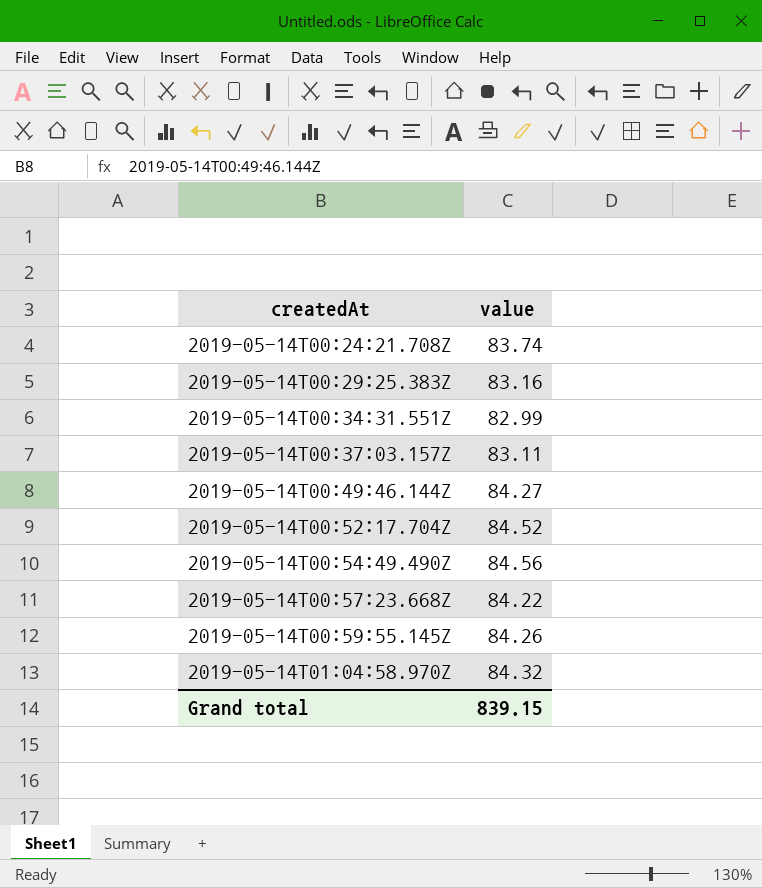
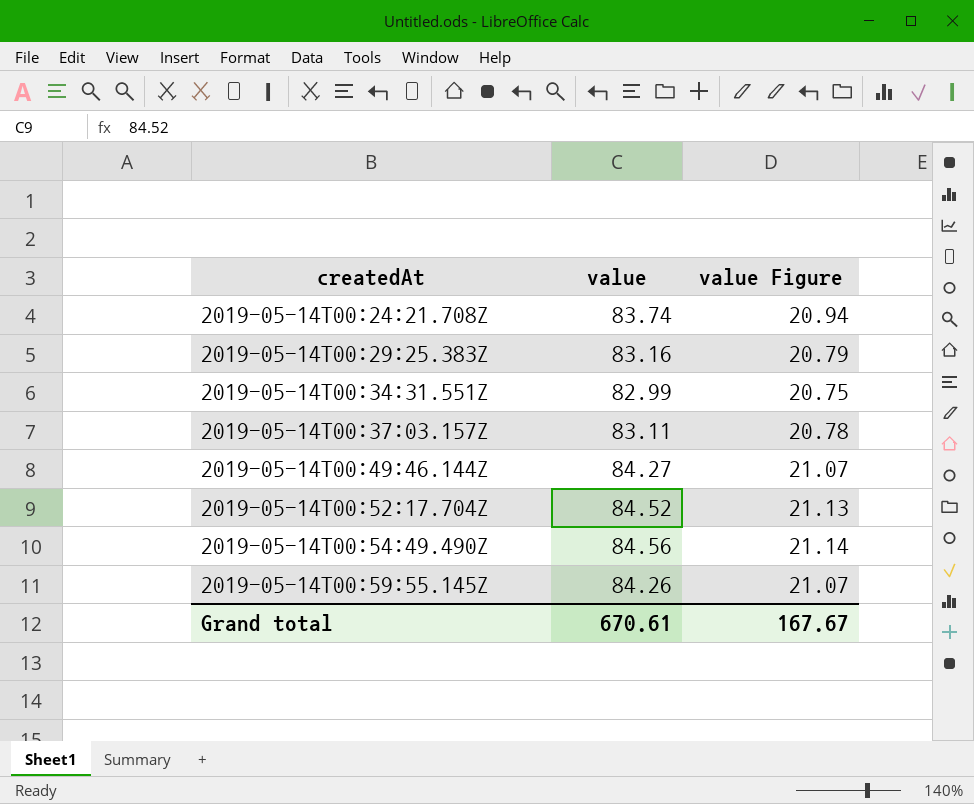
column value Figure | formula: none -> [value] * 0.25
row 2019-05-14T00:57:23.668Z: 84.22 -> none
row 2019-05-14T01:04:58.970Z: 84.32 -> none
Grand total | value: 839.15 -> 670.61

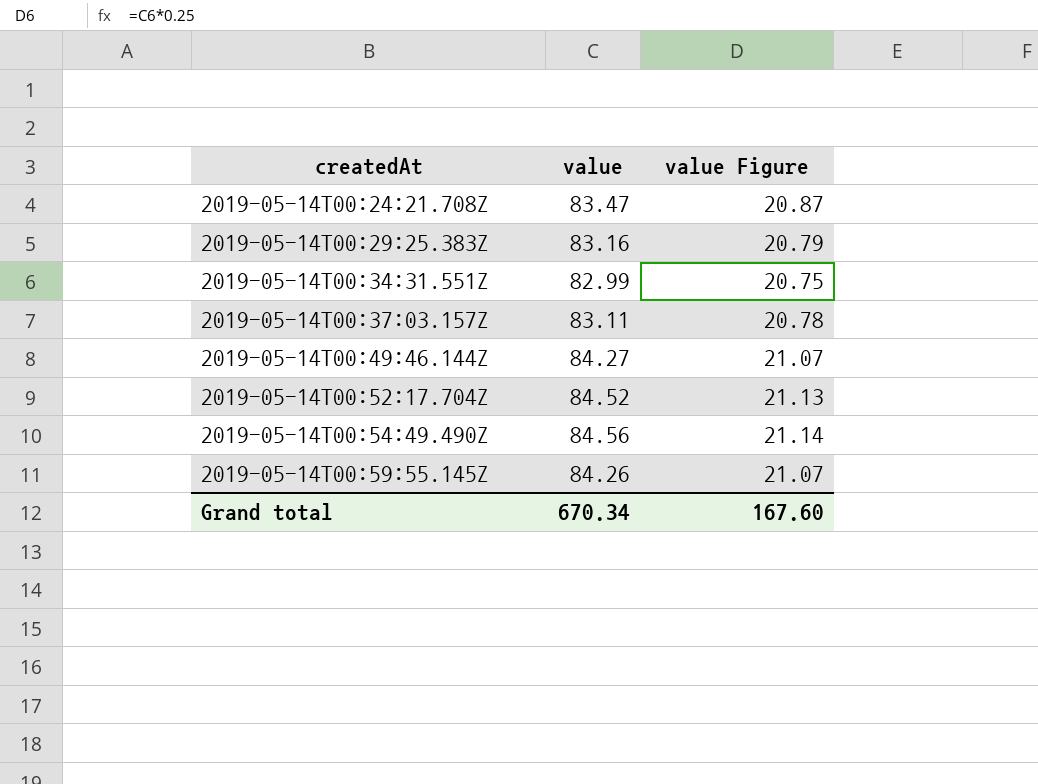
2019-05-14T00:24:21.708Z | value: 83.74 -> 83.47
2019-05-14T00:24:21.708Z | value Figure: 20.94 -> 20.87
Grand total | value: 670.61 -> 670.34
Grand total | value Figure: 167.67 -> 167.60

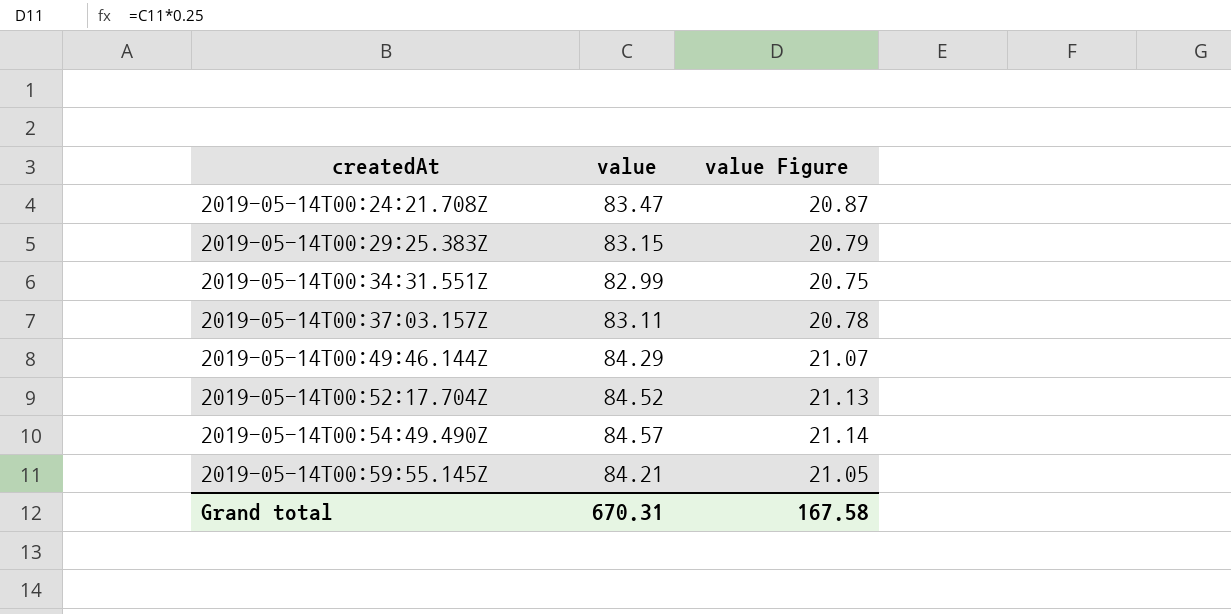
2019-05-14T00:29:25.383Z | value: 83.16 -> 83.15
2019-05-14T00:49:46.144Z | value: 84.27 -> 84.29
2019-05-14T00:54:49.490Z | value: 84.56 -> 84.57
2019-05-14T00:59:55.145Z | value: 84.26 -> 84.21
2019-05-14T00:59:55.145Z | value Figure: 21.07 -> 21.05
Grand total | value: 670.34 -> 670.31
Grand total | value Figure: 167.60 -> 167.58

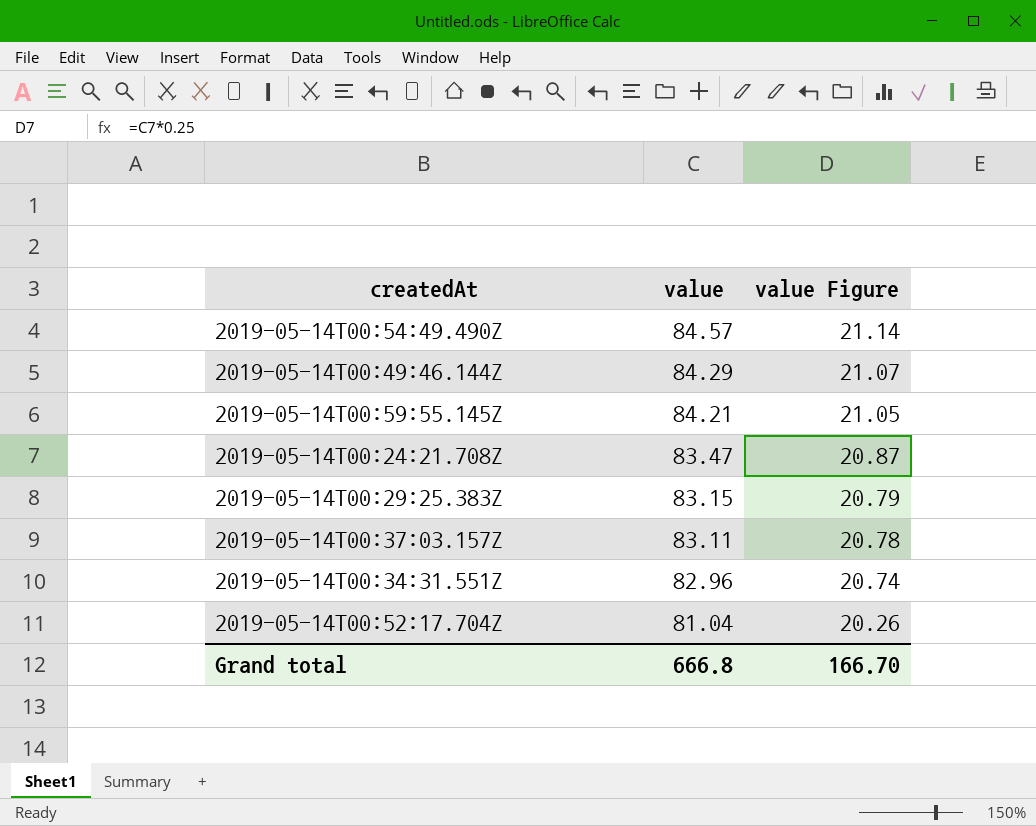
row order: createdAt ascending -> value descending
2019-05-14T00:34:31.551Z | value: 82.99 -> 82.96
2019-05-14T00:34:31.551Z | value Figure: 20.75 -> 20.74
2019-05-14T00:52:17.704Z | value: 84.52 -> 81.04
2019-05-14T00:52:17.704Z | value Figure: 21.13 -> 20.26
Grand total | value: 670.31 -> 666.8
Grand total | value Figure: 167.58 -> 166.70

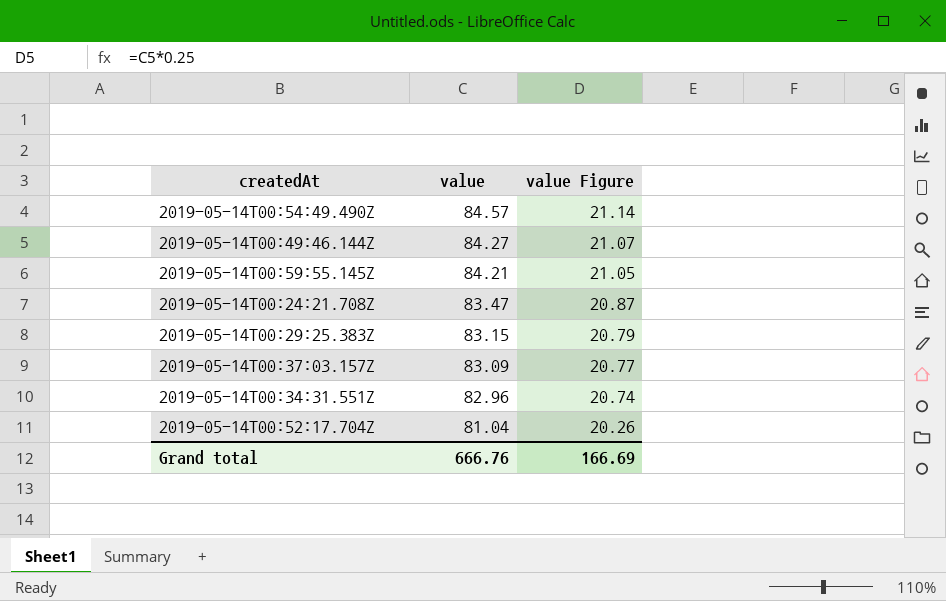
2019-05-14T00:49:46.144Z | value: 84.29 -> 84.27
2019-05-14T00:37:03.157Z | value: 83.11 -> 83.09
2019-05-14T00:37:03.157Z | value Figure: 20.78 -> 20.77
Grand total | value: 666.8 -> 666.76
Grand total | value Figure: 166.70 -> 166.69

